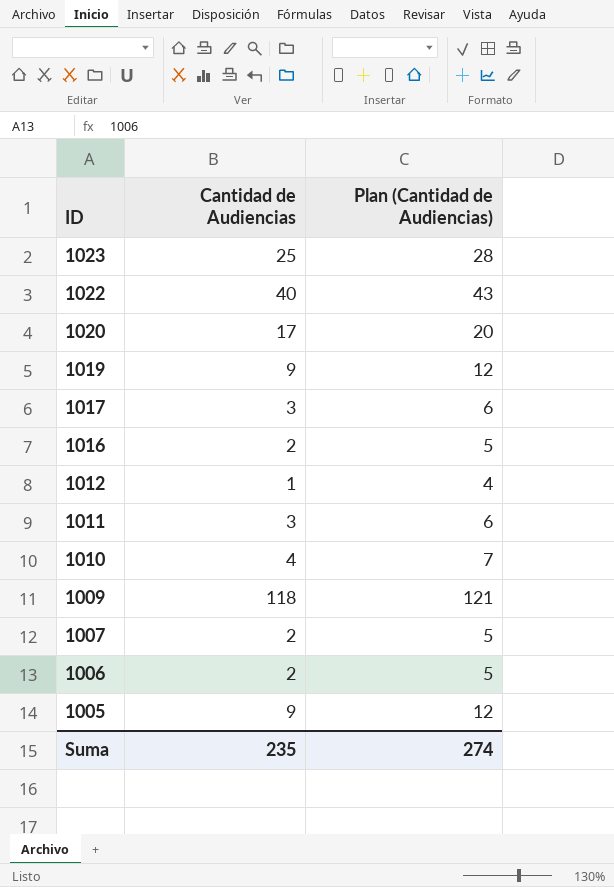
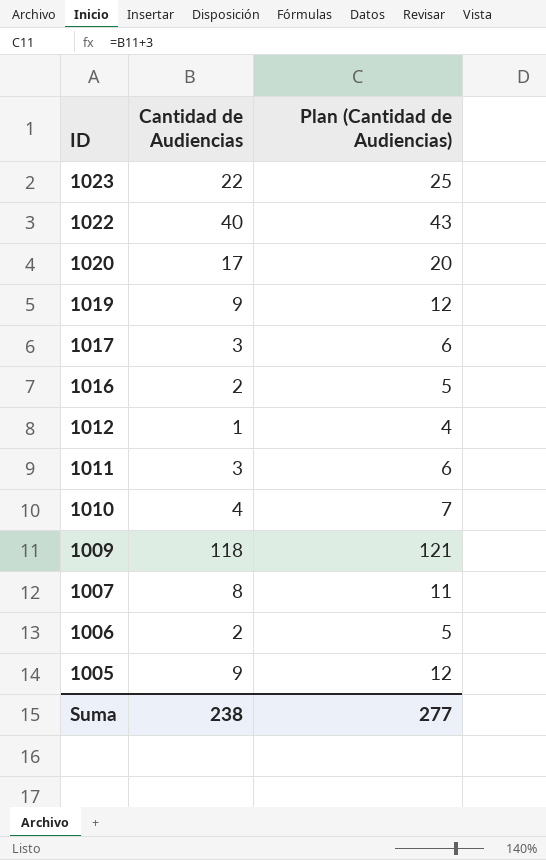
1023 | Cantidad de Audiencias: 25 -> 22
1023 | Plan (Cantidad de Audiencias): 28 -> 25
1007 | Cantidad de Audiencias: 2 -> 8
1007 | Plan (Cantidad de Audiencias): 5 -> 11
Suma | Cantidad de Audiencias: 235 -> 238
Suma | Plan (Cantidad de Audiencias): 274 -> 277

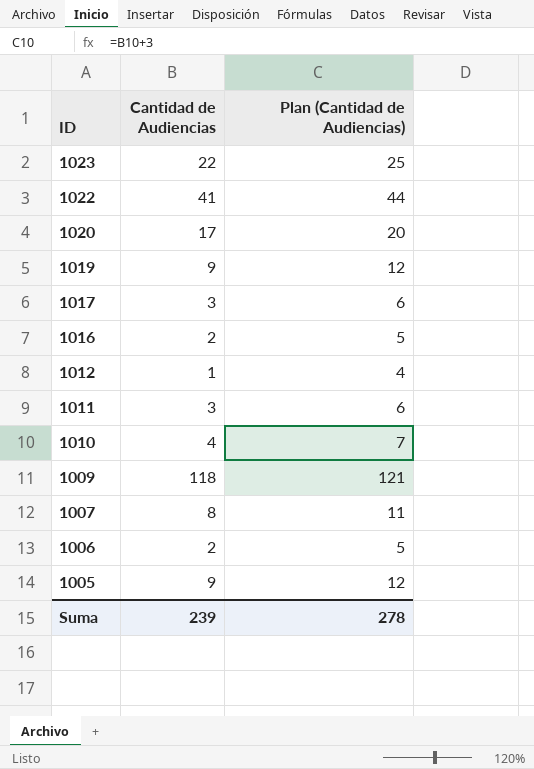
1022 | Cantidad de Audiencias: 40 -> 41
1022 | Plan (Cantidad de Audiencias): 43 -> 44
Suma | Cantidad de Audiencias: 238 -> 239
Suma | Plan (Cantidad de Audiencias): 277 -> 278

